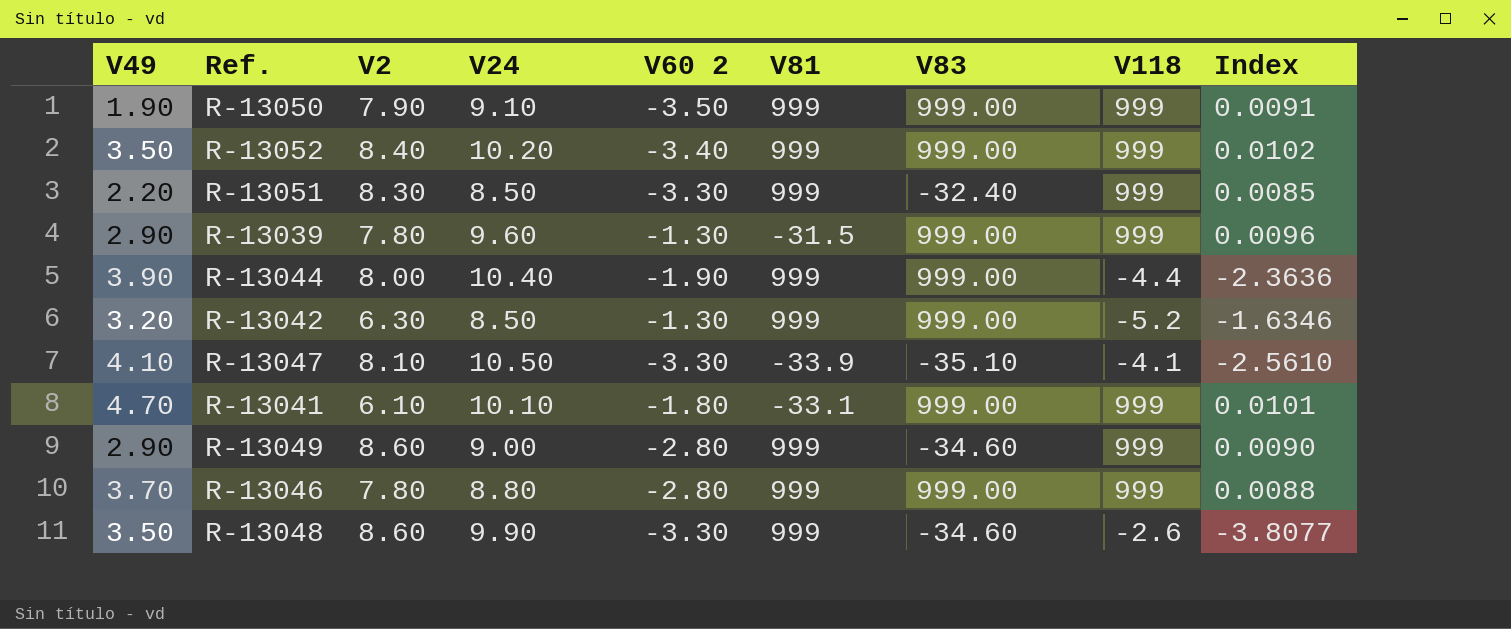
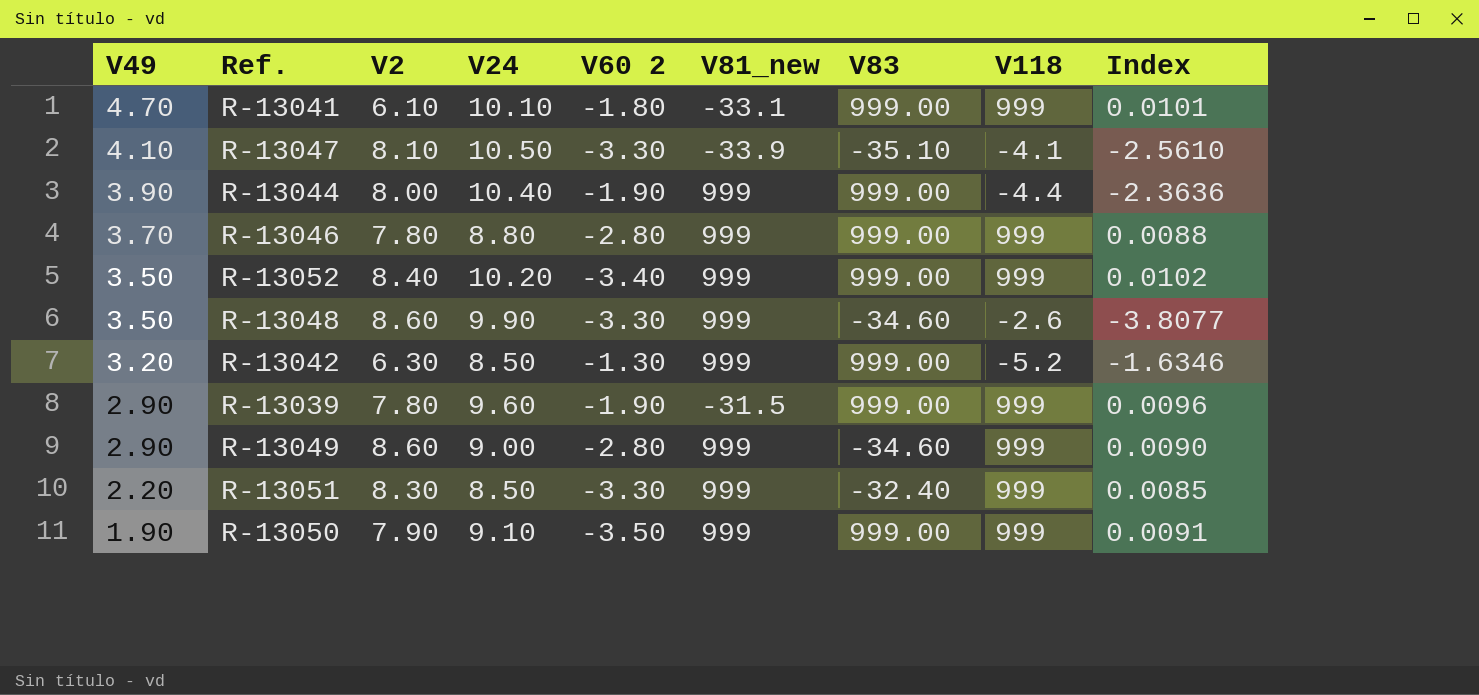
row order: none -> V49 descending
column name: V81 -> V81_new
R-13039 | V60 2: -1.30 -> -1.90

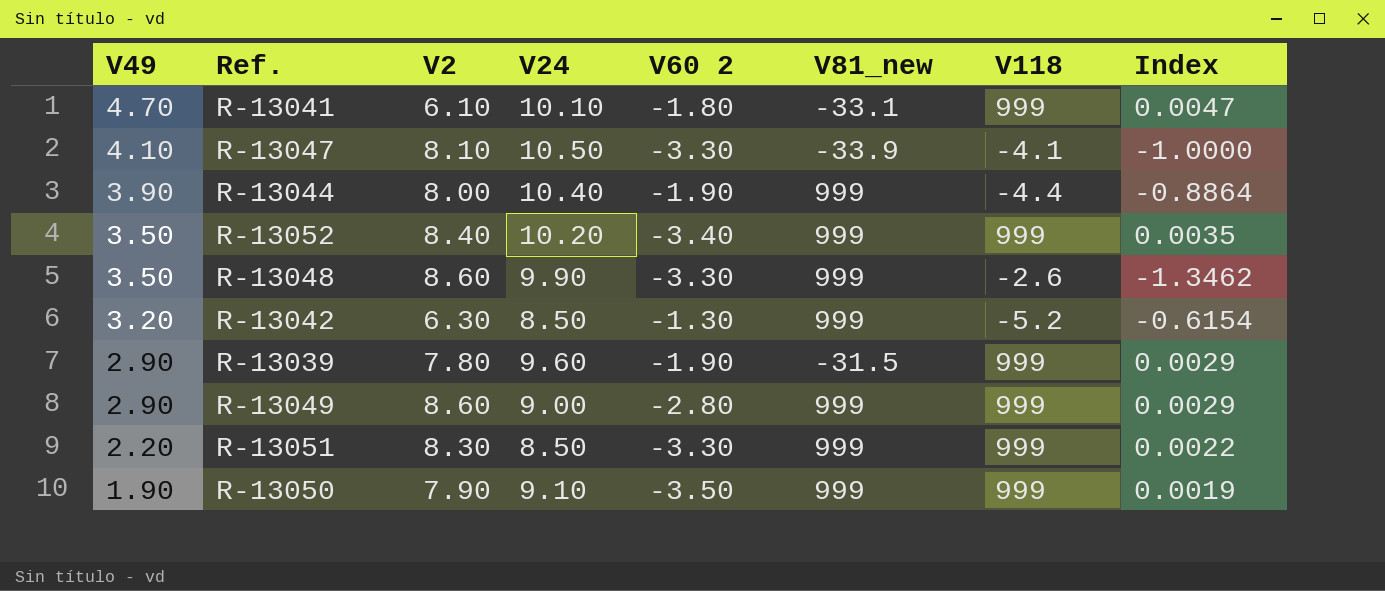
column V83 | position: 7 -> none
column Index | formula: [V24] / [V118] -> [V49] / [V118]
row R-13046: 3.70 | 7.80 | 8.80 | -2.80 | 999 | 999.00 | 999 | 0.0088 -> none

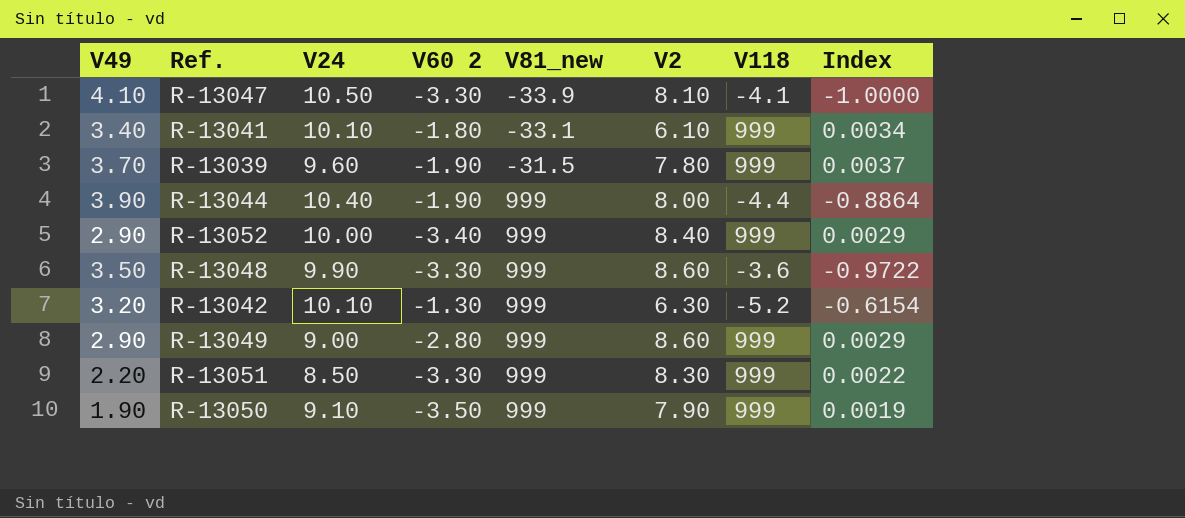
row order: V49 descending -> V81_new ascending
column V2 | position: 3 -> 6
R-13041 | V49: 4.70 -> 3.40
R-13041 | Index: 0.0047 -> 0.0034
R-13039 | V49: 2.90 -> 3.70
R-13039 | Index: 0.0029 -> 0.0037
R-13052 | V49: 3.50 -> 2.90
R-13052 | V24: 10.20 -> 10.00
R-13052 | Index: 0.0035 -> 0.0029
R-13048 | V118: -2.6 -> -3.6
R-13048 | Index: -1.3462 -> -0.9722
R-13042 | V24: 8.50 -> 10.10

